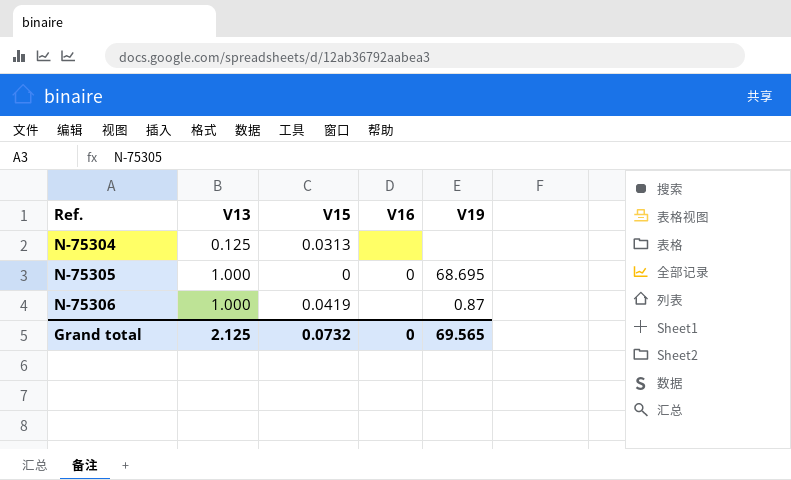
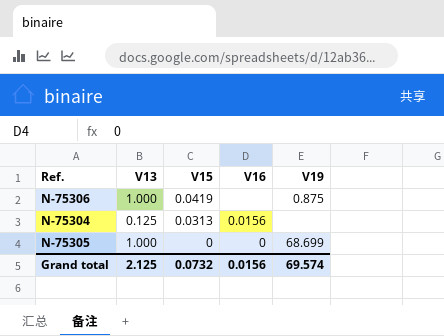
row order: Ref. ascending -> V15 descending
N-75306 | V19: 0.87 -> 0.875
N-75304 | V16: none -> 0.0156
N-75305 | V19: 68.695 -> 68.699
Grand total | V16: 0 -> 0.0156
Grand total | V19: 69.565 -> 69.574

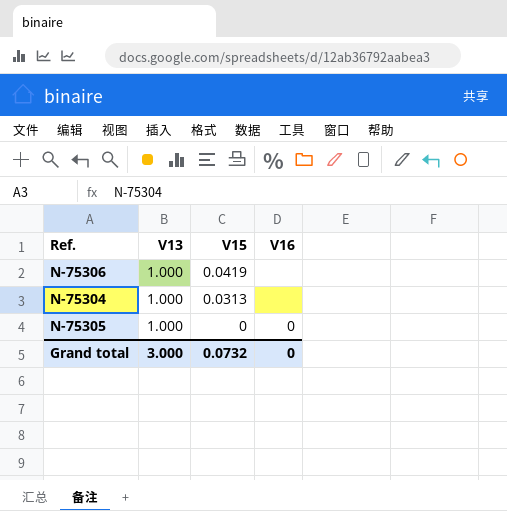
column V19 | position: 5 -> none
N-75304 | V13: 0.125 -> 1.000
N-75304 | V16: 0.0156 -> none
Grand total | V13: 2.125 -> 3.000
Grand total | V16: 0.0156 -> 0

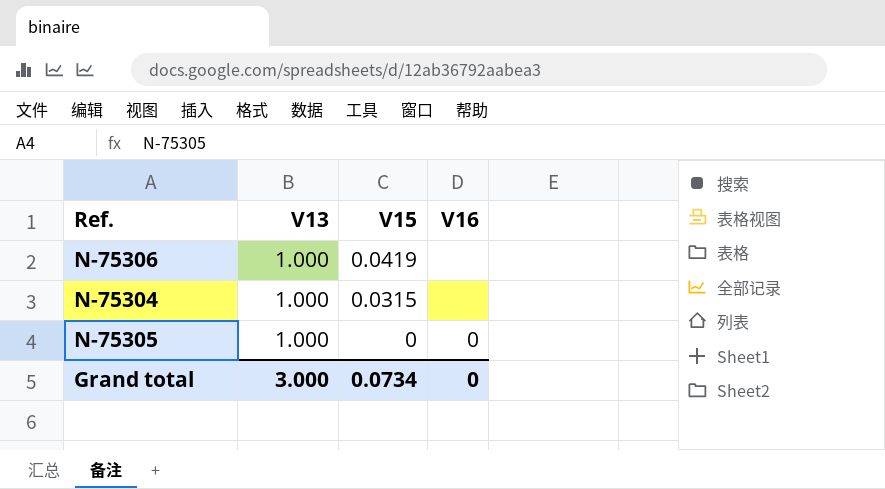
N-75304 | V15: 0.0313 -> 0.0315
Grand total | V15: 0.0732 -> 0.0734

